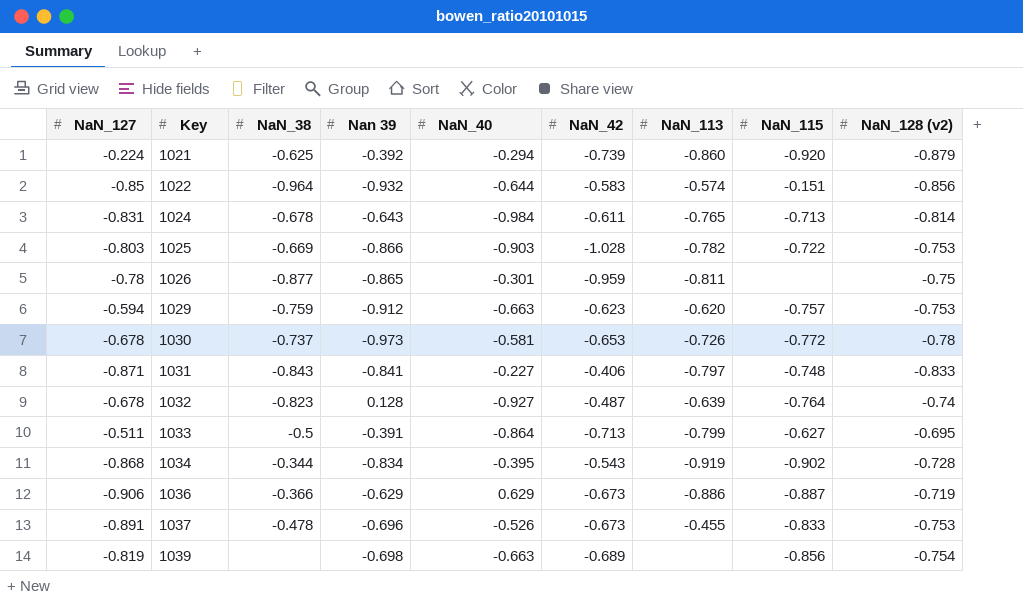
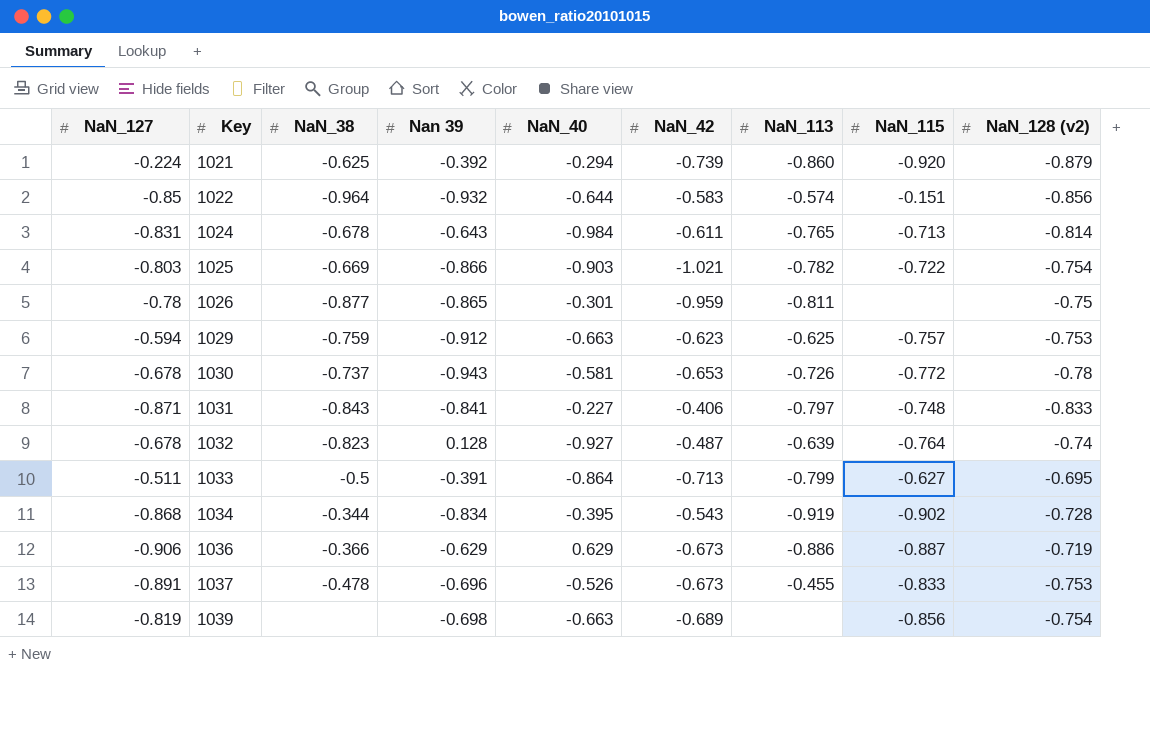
1025 | NaN_42: -1.028 -> -1.021
1025 | NaN_128 (v2): -0.753 -> -0.754
1029 | NaN_113: -0.620 -> -0.625
1030 | Nan 39: -0.973 -> -0.943

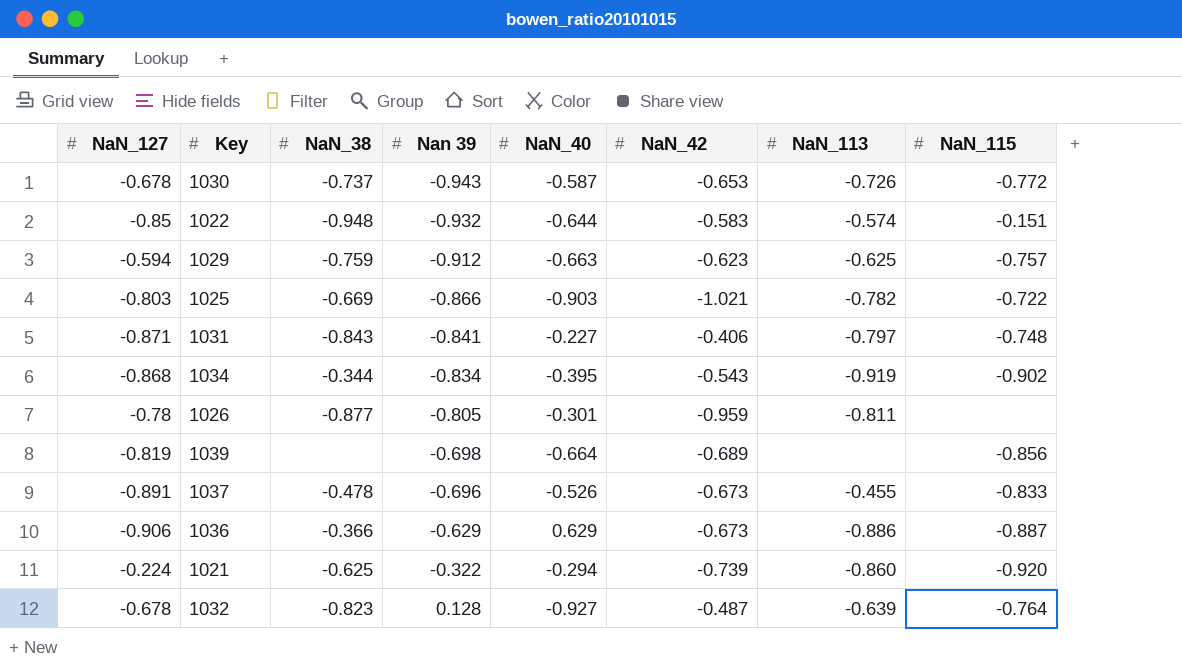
row order: Key ascending -> Nan 39 ascending
column NaN_128 (v2) | position: 9 -> none
row 1024: -0.831 | -0.678 | -0.643 | -0.984 | -0.611 | -0.765 | -0.713 | -0.814 -> none
row 1033: -0.511 | -0.5 | -0.391 | -0.864 | -0.713 | -0.799 | -0.627 | -0.695 -> none
1030 | NaN_40: -0.581 -> -0.587
1022 | NaN_38: -0.964 -> -0.948
1026 | Nan 39: -0.865 -> -0.805
1039 | NaN_40: -0.663 -> -0.664
1021 | Nan 39: -0.392 -> -0.322

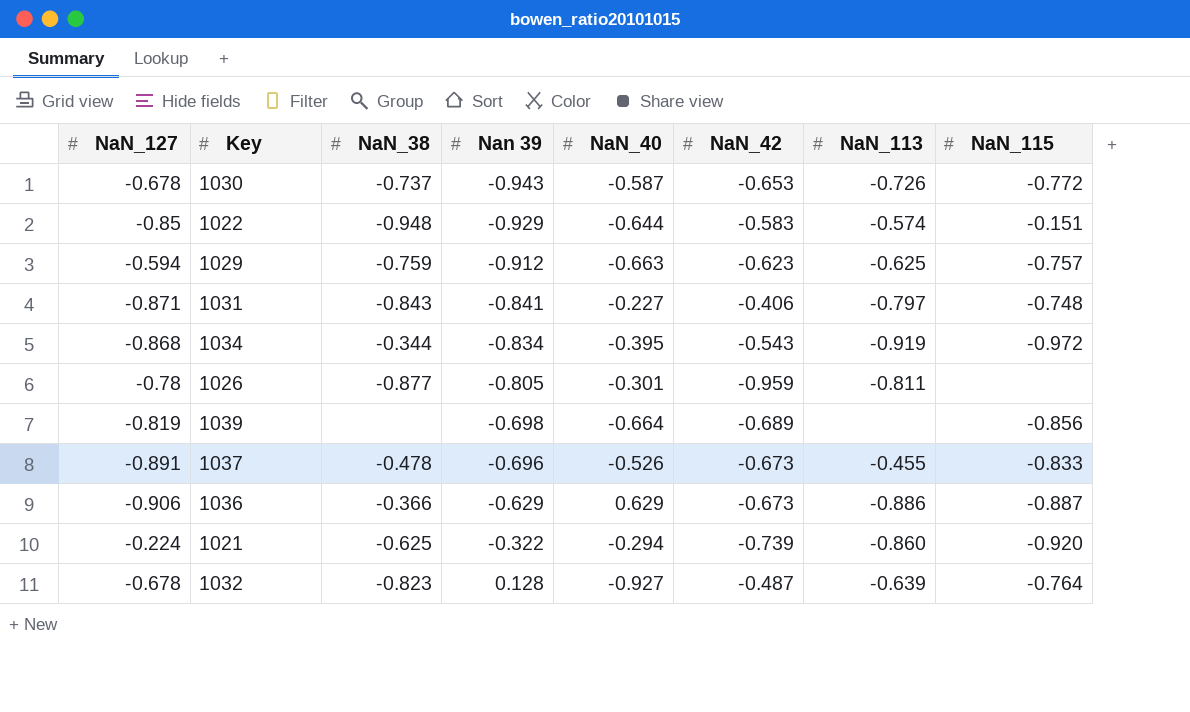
row 1025: -0.803 | -0.669 | -0.866 | -0.903 | -1.021 | -0.782 | -0.722 -> none
1022 | Nan 39: -0.932 -> -0.929
1034 | NaN_115: -0.902 -> -0.972

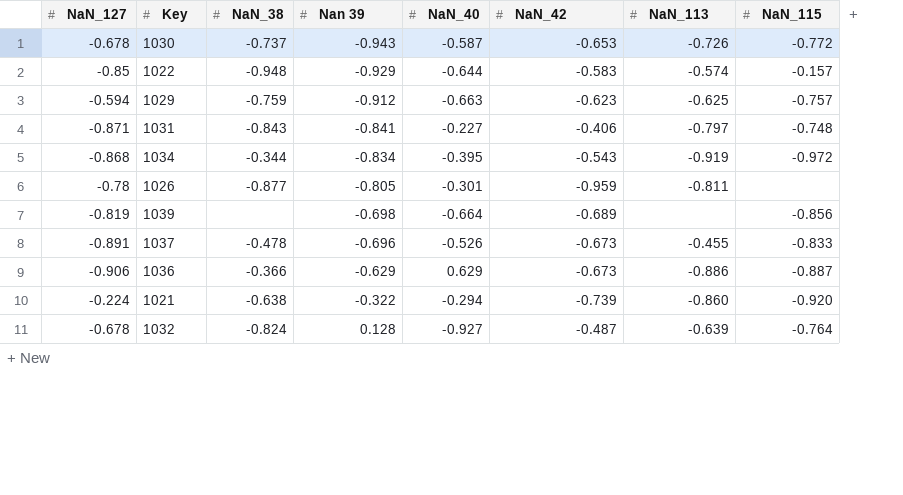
1022 | NaN_115: -0.151 -> -0.157
1021 | NaN_38: -0.625 -> -0.638
1032 | NaN_38: -0.823 -> -0.824

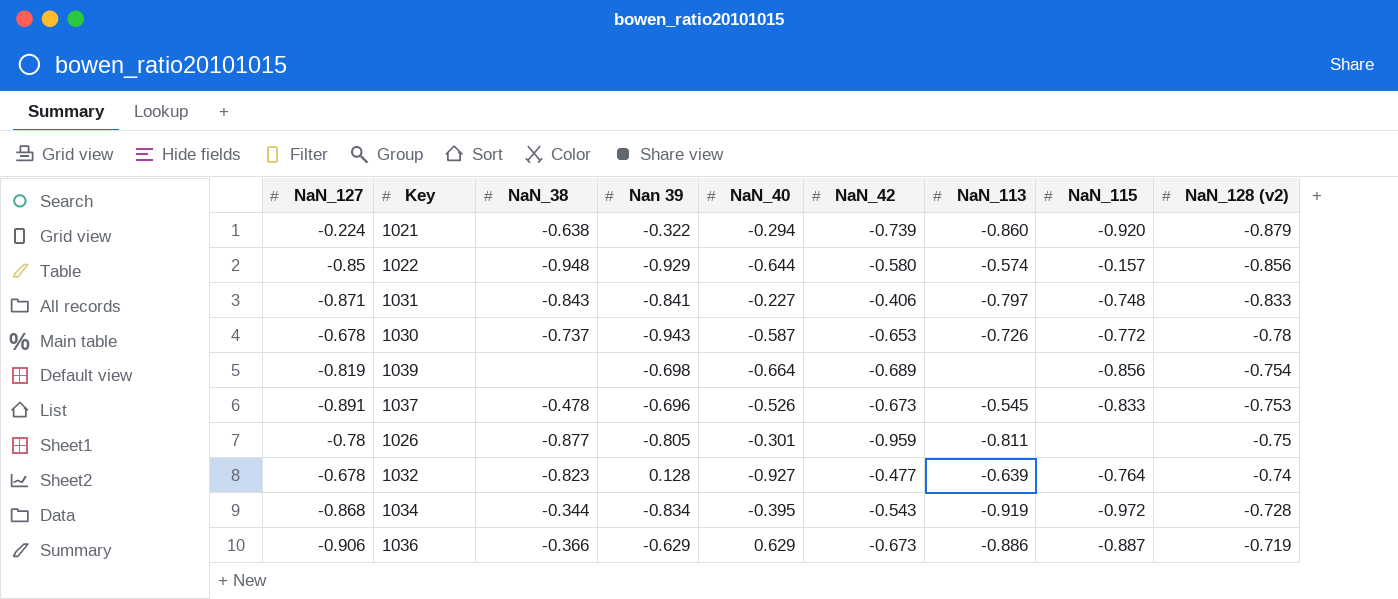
row order: Nan 39 ascending -> NaN_128 (v2) ascending
column NaN_128 (v2) | position: none -> 9
row 1029: -0.594 | -0.759 | -0.912 | -0.663 | -0.623 | -0.625 | -0.757 -> none
1022 | NaN_42: -0.583 -> -0.580
1037 | NaN_113: -0.455 -> -0.545
1032 | NaN_38: -0.824 -> -0.823
1032 | NaN_42: -0.487 -> -0.477

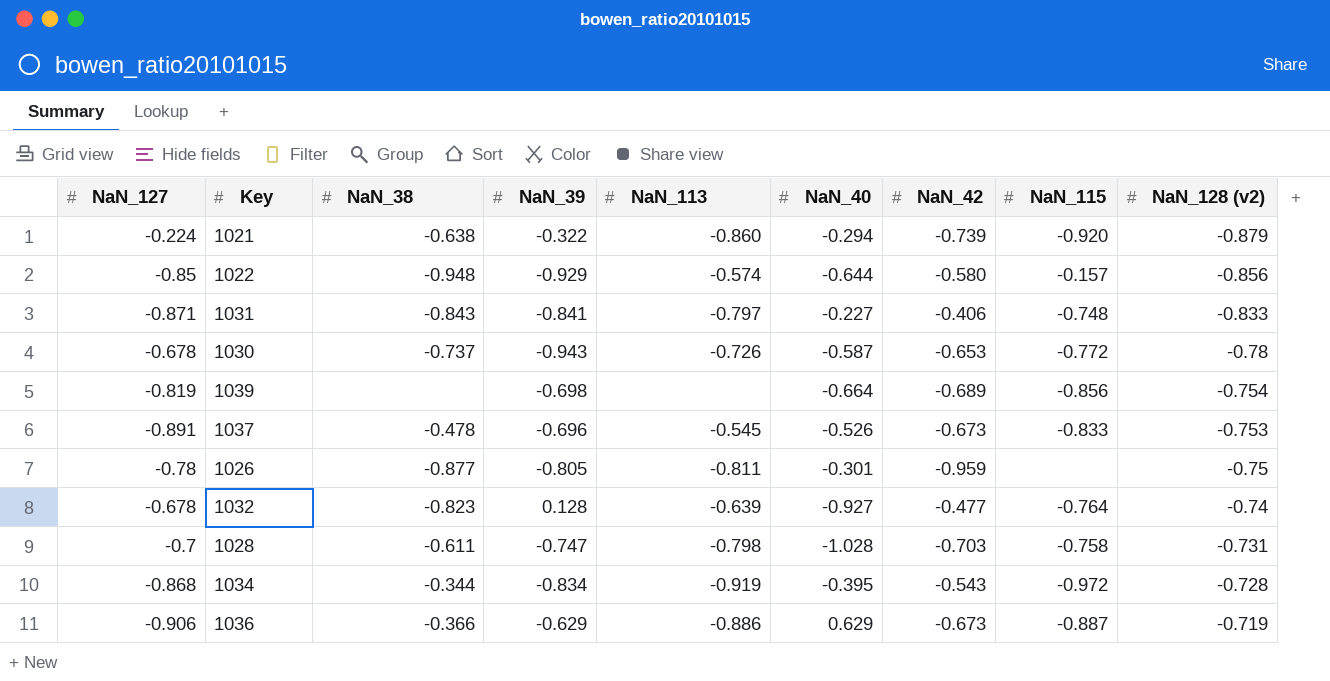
column name: Nan 39 -> NaN_39
column NaN_113 | position: 7 -> 5
row 1028: none -> -0.7 | -0.611 | -0.747 | -0.798 | -1.028 | -0.703 | -0.758 | -0.731

